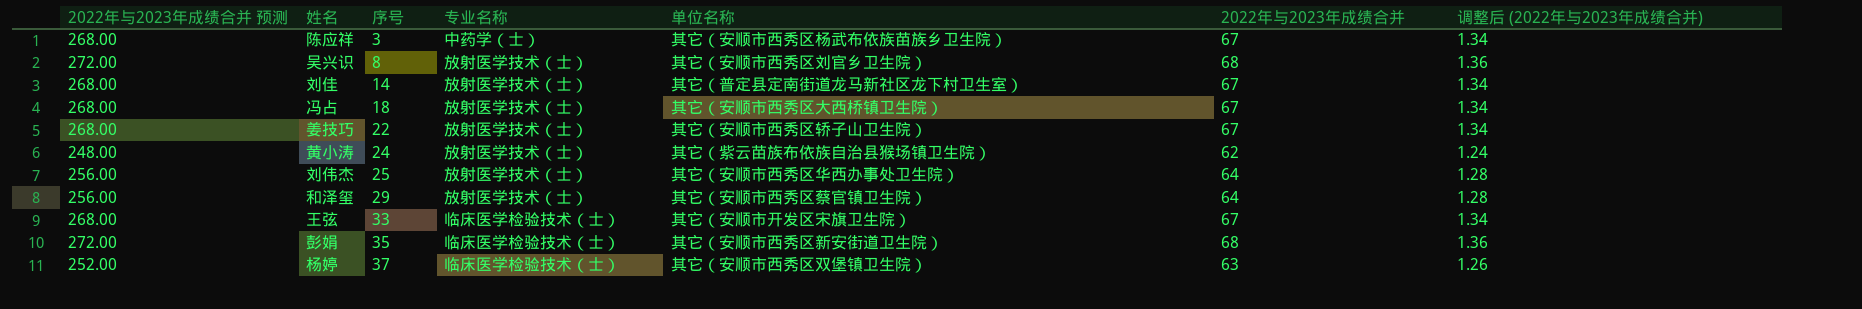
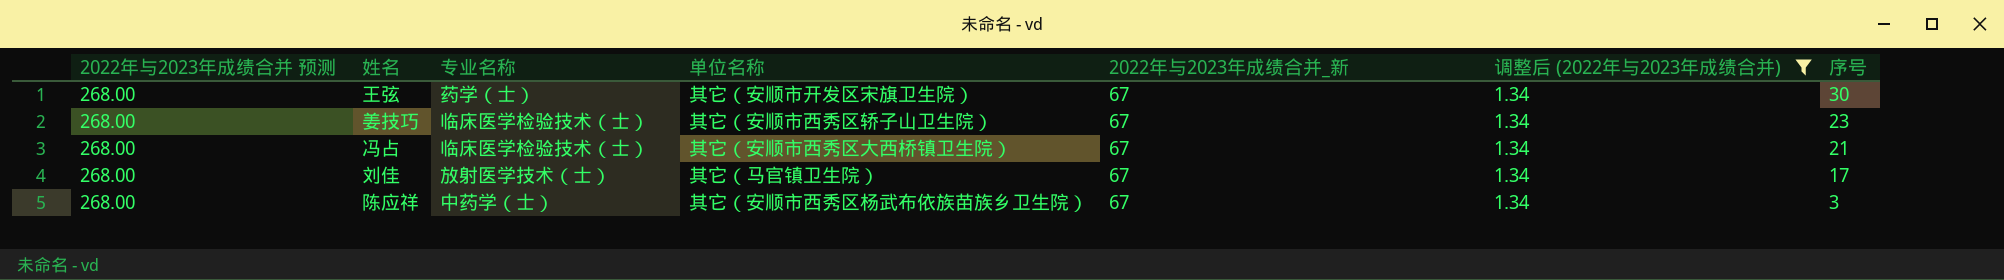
filter: none -> 调整后 (2022年与2023年成绩合并) = 1.34
row order: 序号 ascending -> 序号 descending
column name: 2022年与2023年成绩合并 -> 2022年与2023年成绩合并_新
column 序号 | position: 3 -> 7
王弦 | 专业名称: 临床医学检验技术（士） -> 药学（士）
王弦 | 序号: 33 -> 30
姜技巧 | 专业名称: 放射医学技术（士） -> 临床医学检验技术（士）
姜技巧 | 序号: 22 -> 23
冯占 | 专业名称: 放射医学技术（士） -> 临床医学检验技术（士）
冯占 | 序号: 18 -> 21
刘佳 | 单位名称: 其它（普定县定南街道龙马新社区龙下村卫生室） -> 其它（马官镇卫生院）
刘佳 | 序号: 14 -> 17

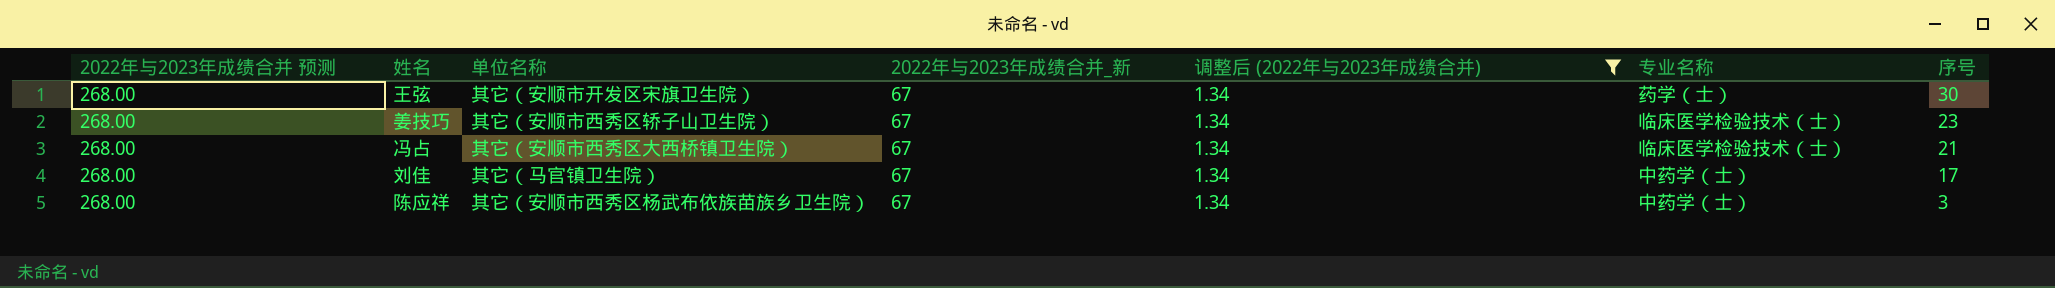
column 专业名称 | position: 3 -> 6
刘佳 | 专业名称: 放射医学技术（士） -> 中药学（士）

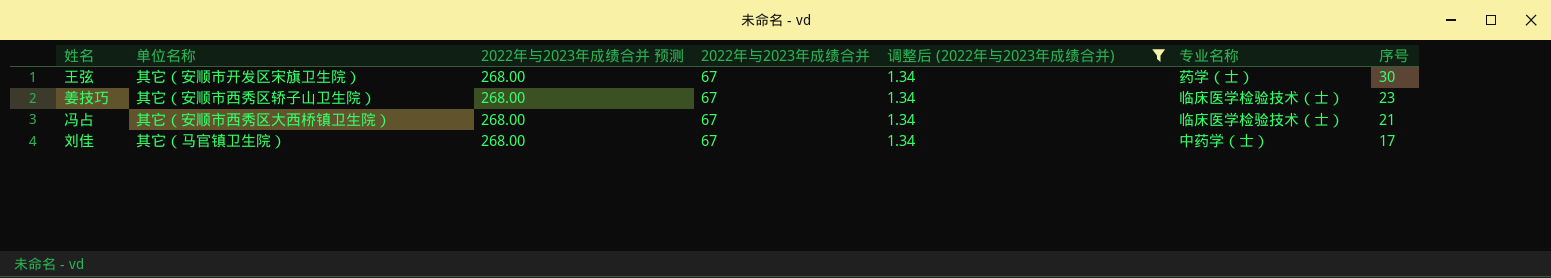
column 2022年与2023年成绩合并 预测 | position: 1 -> 3
column name: 2022年与2023年成绩合并_新 -> 2022年与2023年成绩合并
row 陈应祥: 268.00 | 其它（安顺市西秀区杨武布依族苗族乡卫生院） | 67 | 1.34 | 中药学（士） | 3 -> none

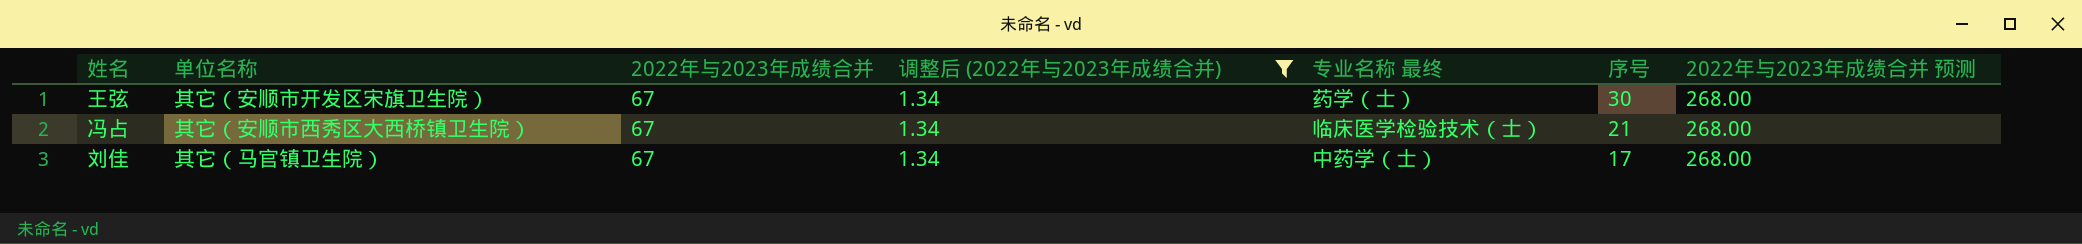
column name: 专业名称 -> 专业名称 最终
column 2022年与2023年成绩合并 预测 | position: 3 -> 7
row 姜技巧: 其它（安顺市西秀区轿子山卫生院） | 268.00 | 67 | 1.34 | 临床医学检验技术（士） | 23 -> none

